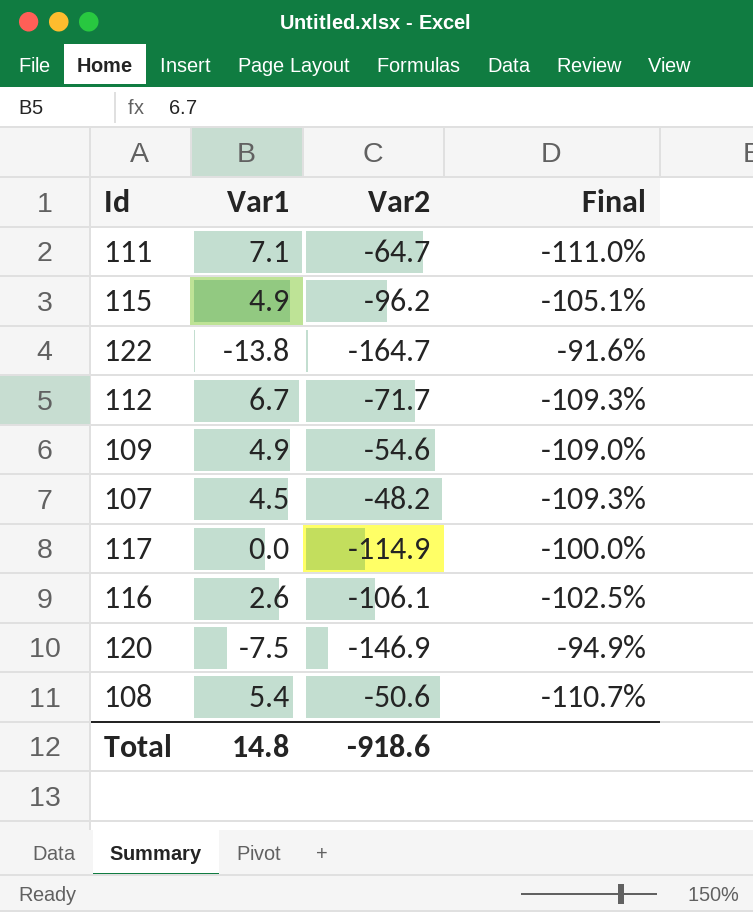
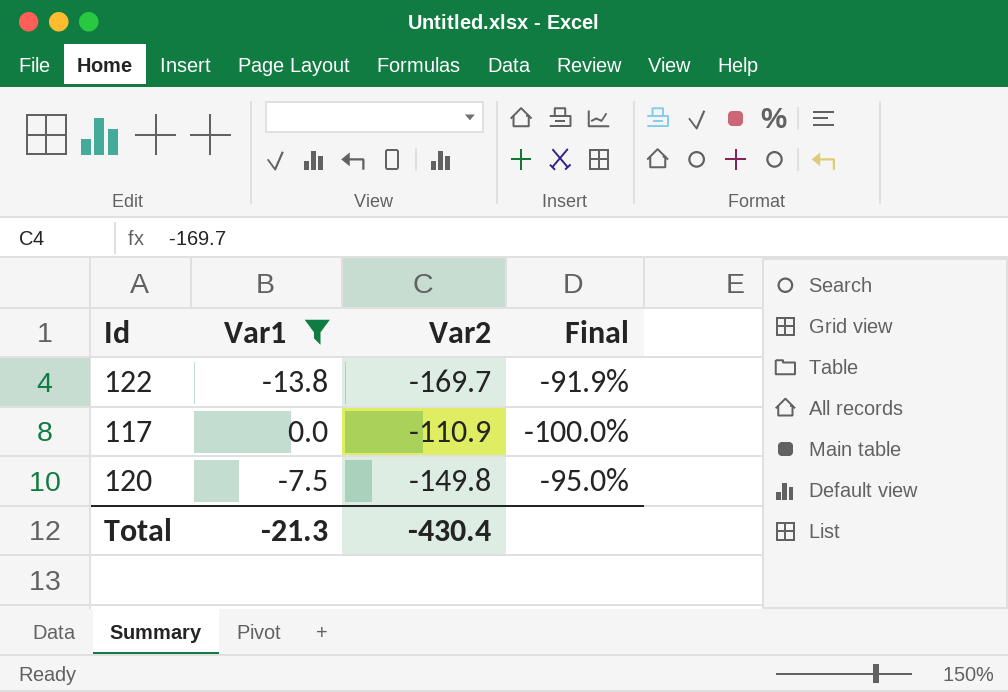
filter: none -> Var1 <= 0.0
122 | Var2: -164.7 -> -169.7
122 | Final: -91.6% -> -91.9%
117 | Var2: -114.9 -> -110.9
120 | Var2: -146.9 -> -149.8
120 | Final: -94.9% -> -95.0%
Total | Var1: 14.8 -> -21.3
Total | Var2: -918.6 -> -430.4

